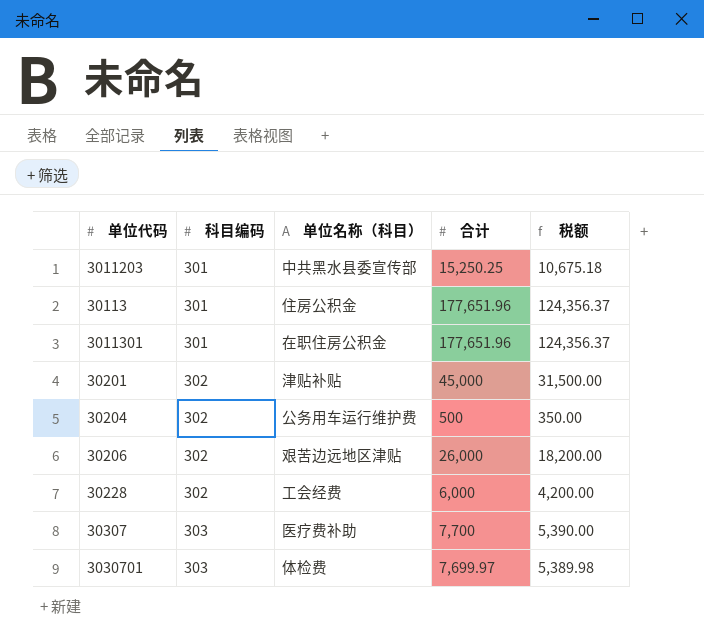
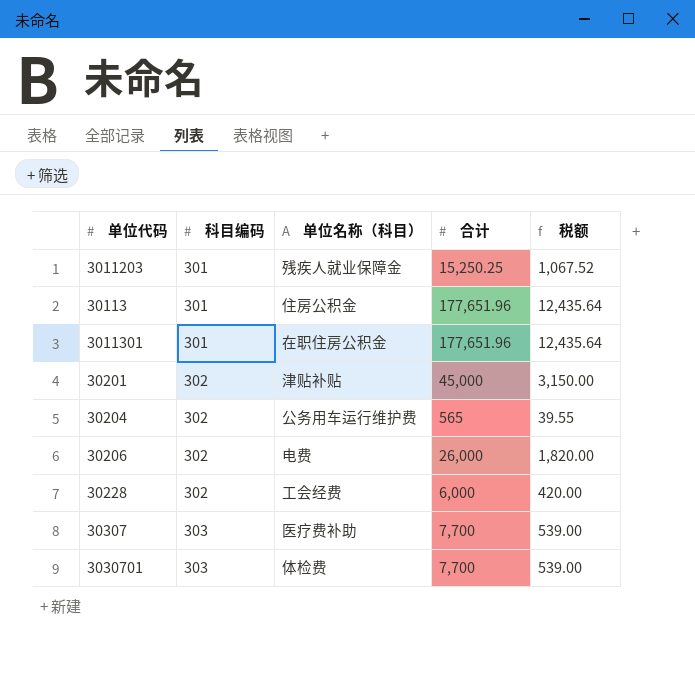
column 税额 | formula: [合计] * 0.7 -> [合计] * 0.07
3011203 | 单位名称（科目）: 中共黑水县委宣传部 -> 残疾人就业保障金
30204 | 合计: 500 -> 565
30206 | 单位名称（科目）: 艰苦边远地区津贴 -> 电费
3030701 | 合计: 7,699.97 -> 7,700

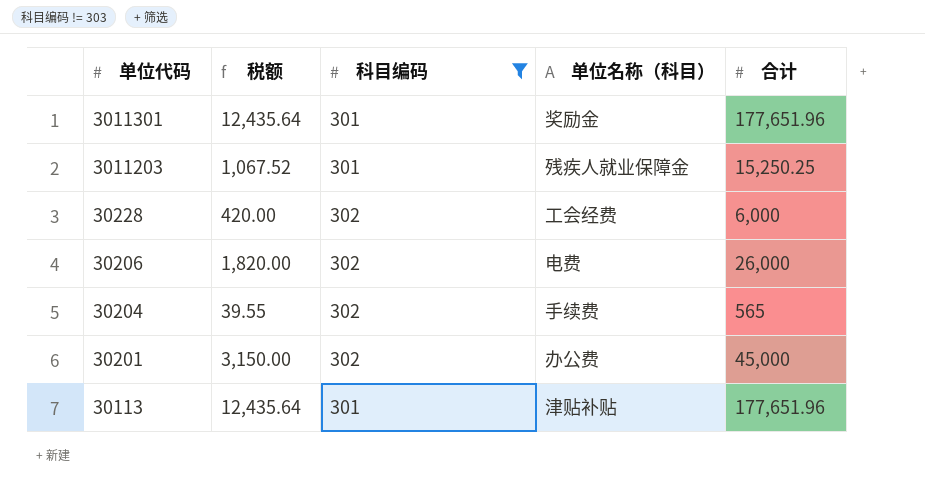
filter: none -> 科目编码 != 303
row order: 科目编码 ascending -> 单位代码 descending
column 税额 | position: 5 -> 2
3011301 | 单位名称（科目）: 在职住房公积金 -> 奖励金
30204 | 单位名称（科目）: 公务用车运行维护费 -> 手续费
30201 | 单位名称（科目）: 津贴补贴 -> 办公费
30113 | 单位名称（科目）: 住房公积金 -> 津贴补贴

